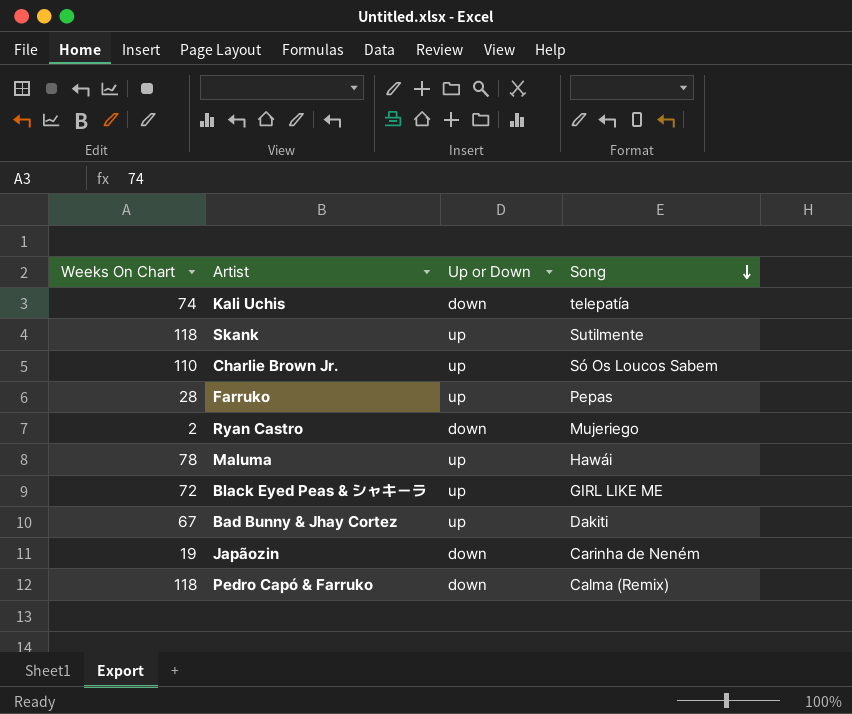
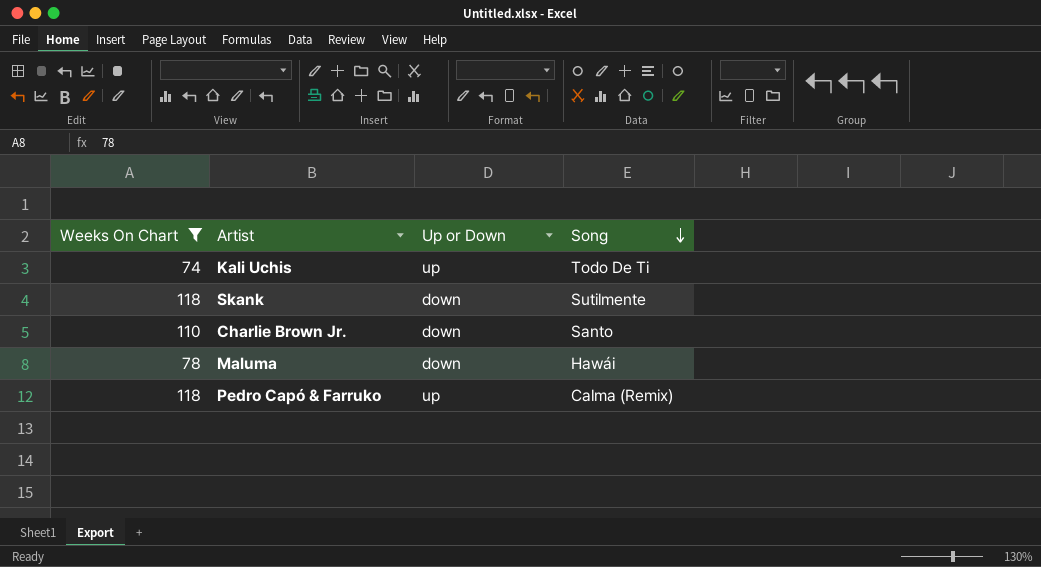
filter: none -> Weeks On Chart >= 74
Kali Uchis | Up or Down: down -> up
Kali Uchis | Song: telepatía -> Todo De Ti
Skank | Up or Down: up -> down
Charlie Brown Jr. | Up or Down: up -> down
Charlie Brown Jr. | Song: Só Os Loucos Sabem -> Santo
Maluma | Up or Down: up -> down
Pedro Capó & Farruko | Up or Down: down -> up

